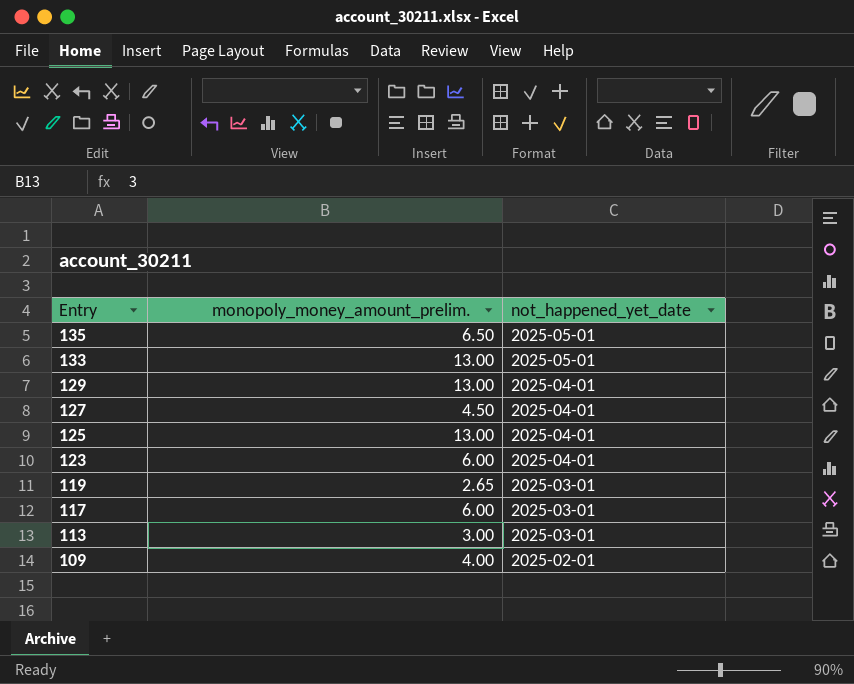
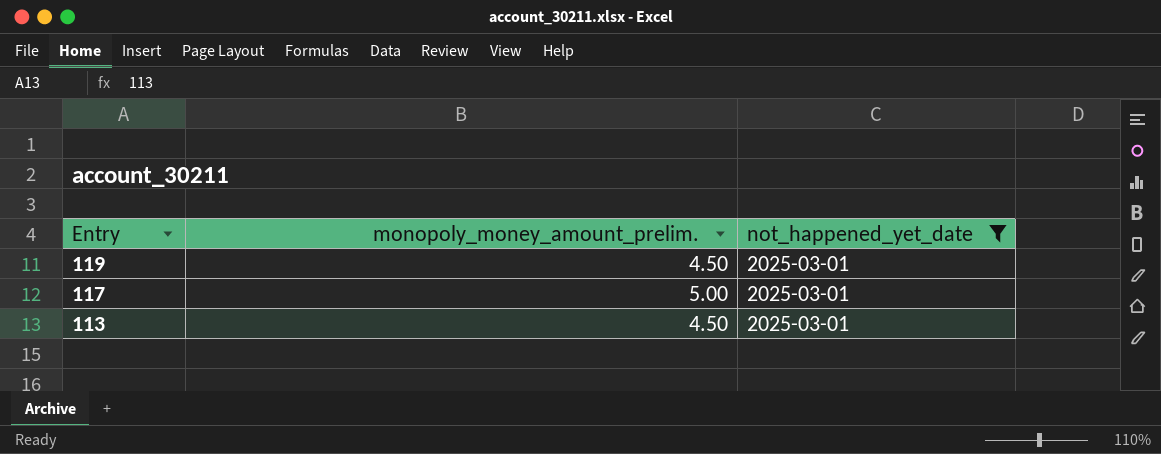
filter: none -> not_happened_yet_date = 2025-03-01
119 | monopoly_money_amount_prelim.: 2.65 -> 4.50
117 | monopoly_money_amount_prelim.: 6.00 -> 5.00
113 | monopoly_money_amount_prelim.: 3.00 -> 4.50

